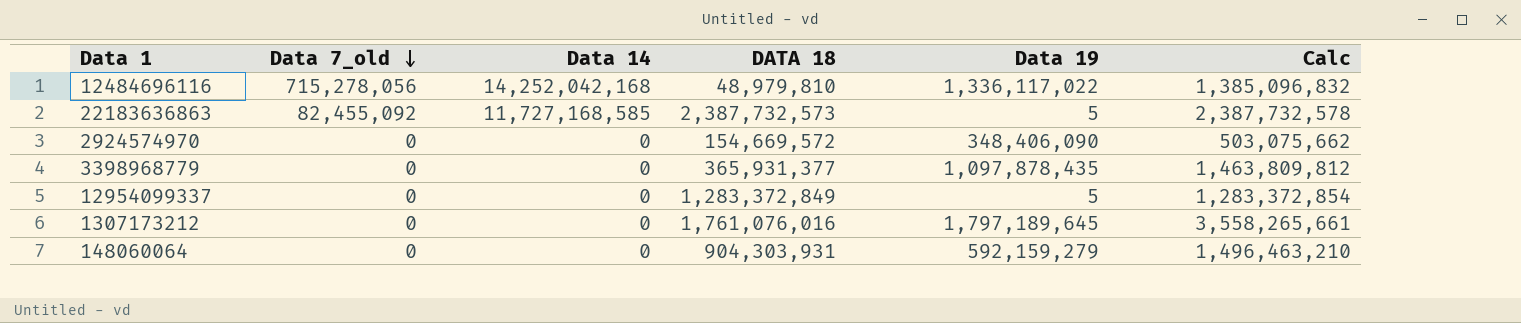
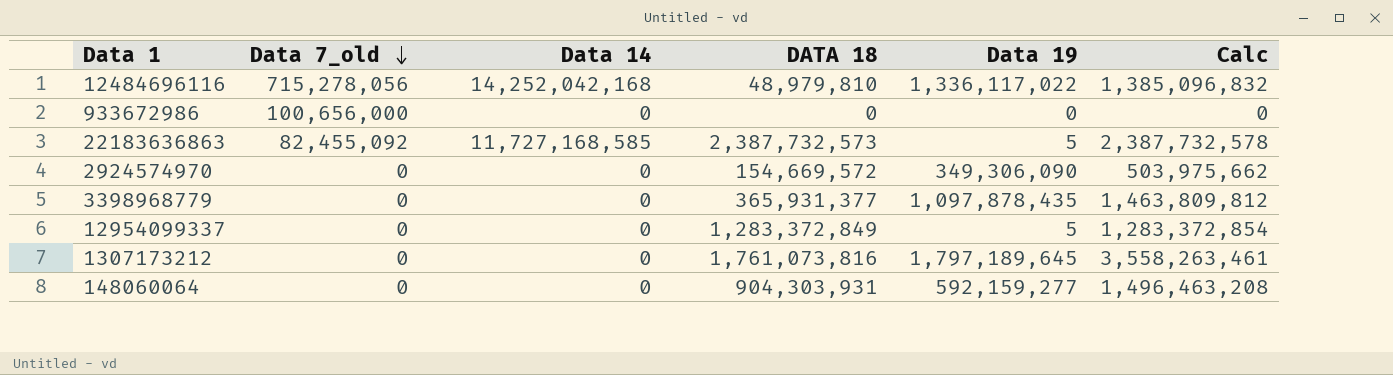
row 933672986: none -> 100,656,000 | 0 | 0 | 0 | 0
2924574970 | Data 19: 348,406,090 -> 349,306,090
2924574970 | Calc: 503,075,662 -> 503,975,662
1307173212 | DATA 18: 1,761,076,016 -> 1,761,073,816
1307173212 | Calc: 3,558,265,661 -> 3,558,263,461
148060064 | Data 19: 592,159,279 -> 592,159,277
148060064 | Calc: 1,496,463,210 -> 1,496,463,208

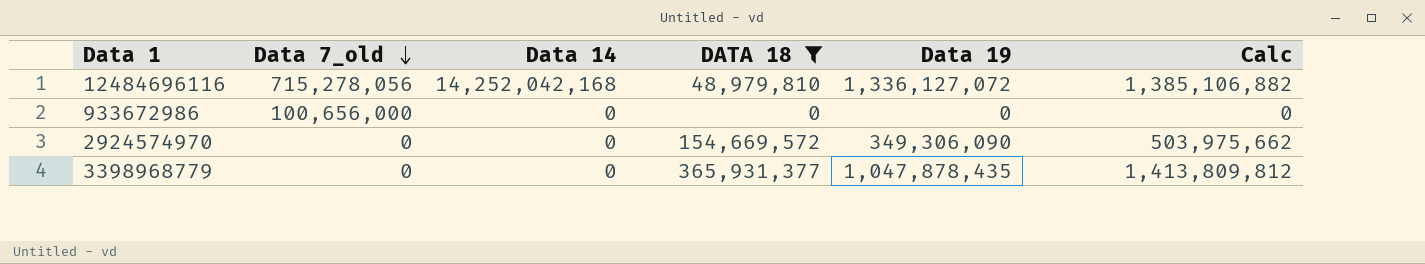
filter: none -> DATA 18 <= 365,931,377
12484696116 | Data 19: 1,336,117,022 -> 1,336,127,072
12484696116 | Calc: 1,385,096,832 -> 1,385,106,882
3398968779 | Data 19: 1,097,878,435 -> 1,047,878,435
3398968779 | Calc: 1,463,809,812 -> 1,413,809,812

